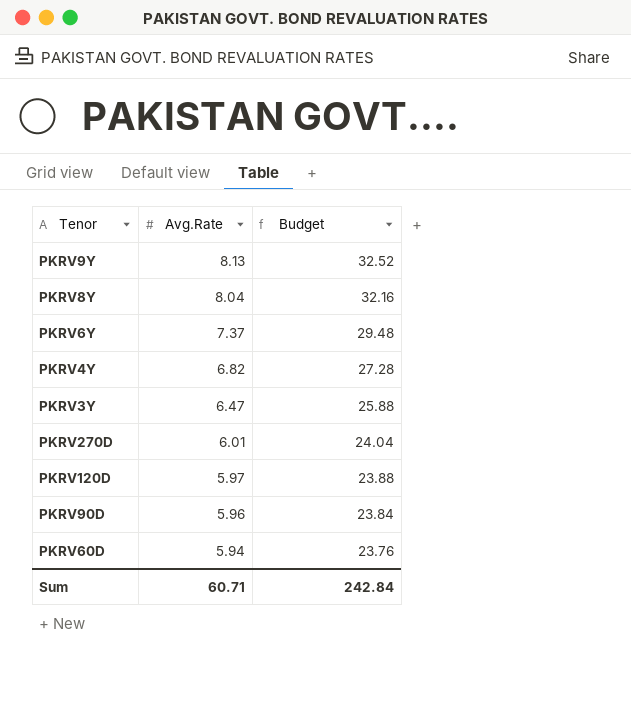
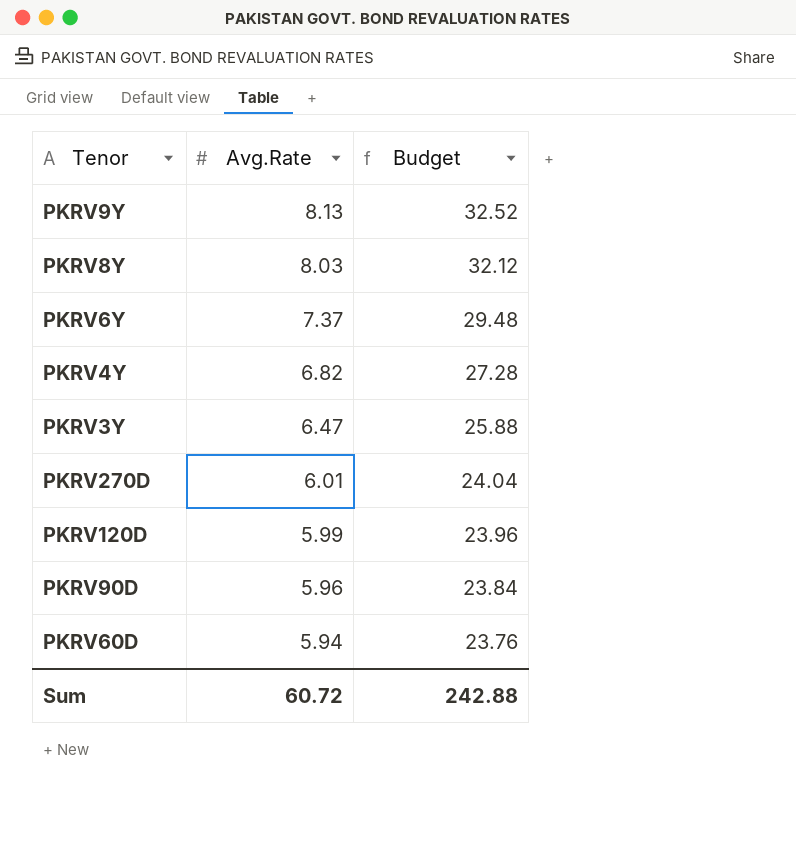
PKRV8Y | Avg.Rate: 8.04 -> 8.03
PKRV8Y | Budget: 32.16 -> 32.12
PKRV120D | Avg.Rate: 5.97 -> 5.99
PKRV120D | Budget: 23.88 -> 23.96
Sum | Avg.Rate: 60.71 -> 60.72
Sum | Budget: 242.84 -> 242.88

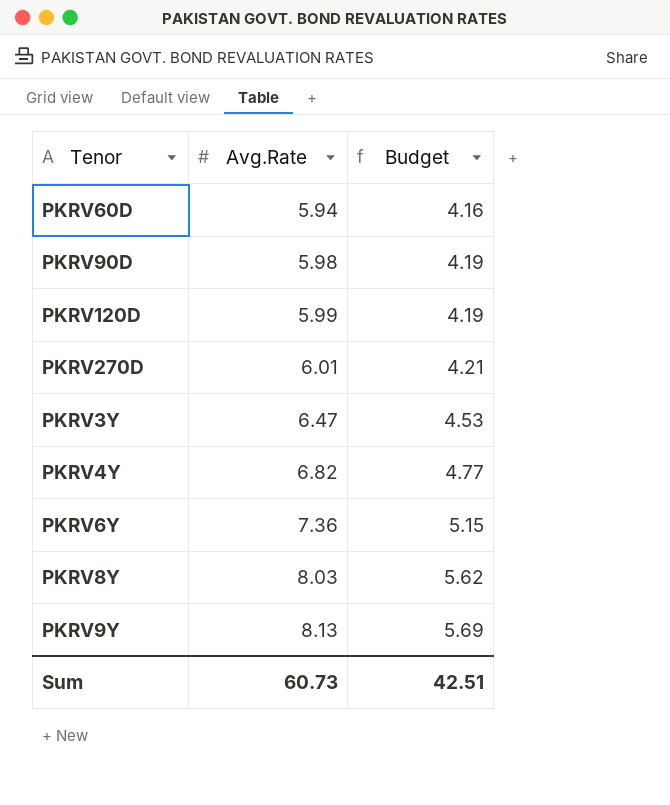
row order: Avg.Rate descending -> Avg.Rate ascending
column Budget | formula: [Avg.Rate] * 4 -> [Avg.Rate] * 0.7
PKRV90D | Avg.Rate: 5.96 -> 5.98
PKRV6Y | Avg.Rate: 7.37 -> 7.36
Sum | Avg.Rate: 60.72 -> 60.73
Sum | Budget: 242.88 -> 42.51

